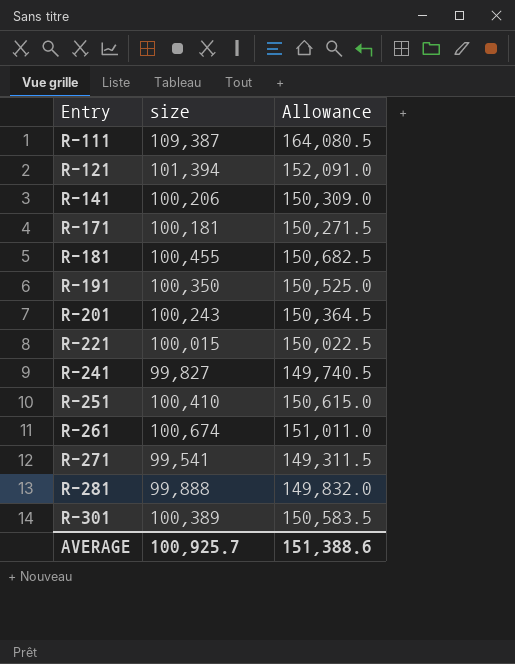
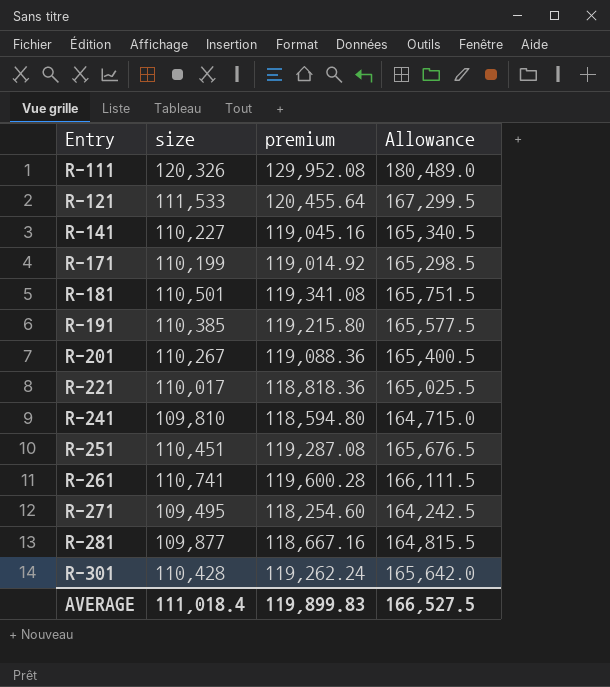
column premium | formula: none -> [size] * 1.08
R-111 | size: 109,387 -> 120,326
R-111 | Allowance: 164,080.5 -> 180,489.0
R-121 | size: 101,394 -> 111,533
R-121 | Allowance: 152,091.0 -> 167,299.5
R-141 | size: 100,206 -> 110,227
R-141 | Allowance: 150,309.0 -> 165,340.5
R-171 | size: 100,181 -> 110,199
R-171 | Allowance: 150,271.5 -> 165,298.5
R-181 | size: 100,455 -> 110,501
R-181 | Allowance: 150,682.5 -> 165,751.5
R-191 | size: 100,350 -> 110,385
R-191 | Allowance: 150,525.0 -> 165,577.5
R-201 | size: 100,243 -> 110,267
R-201 | Allowance: 150,364.5 -> 165,400.5
R-221 | size: 100,015 -> 110,017
R-221 | Allowance: 150,022.5 -> 165,025.5
R-241 | size: 99,827 -> 109,810
R-241 | Allowance: 149,740.5 -> 164,715.0
R-251 | size: 100,410 -> 110,451
R-251 | Allowance: 150,615.0 -> 165,676.5
R-261 | size: 100,674 -> 110,741
R-261 | Allowance: 151,011.0 -> 166,111.5
R-271 | size: 99,541 -> 109,495
R-271 | Allowance: 149,311.5 -> 164,242.5
R-281 | size: 99,888 -> 109,877
R-281 | Allowance: 149,832.0 -> 164,815.5
R-301 | size: 100,389 -> 110,428
R-301 | Allowance: 150,583.5 -> 165,642.0
AVERAGE | size: 100,925.7 -> 111,018.4
AVERAGE | Allowance: 151,388.6 -> 166,527.5

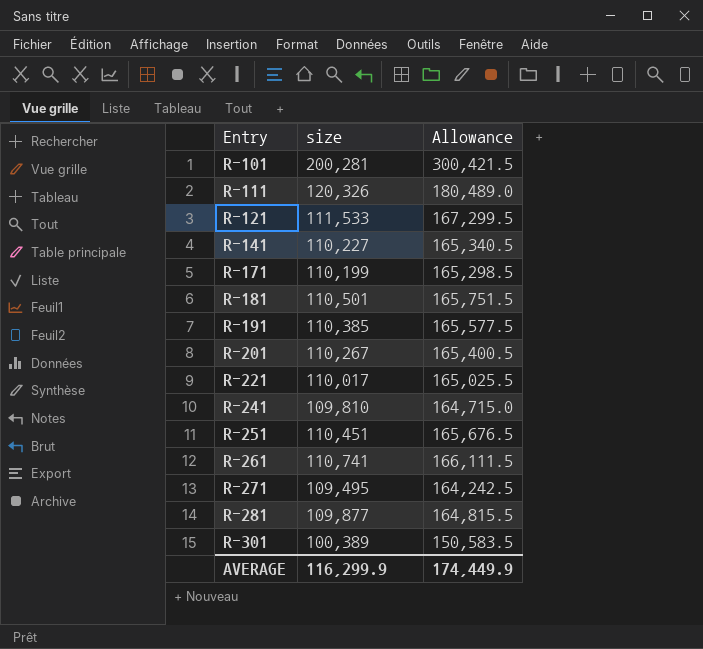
column premium | formula: [size] * 1.08 -> none
row R-101: none -> 200,281 | 300,421.5
R-301 | size: 110,428 -> 100,389
R-301 | Allowance: 165,642.0 -> 150,583.5
AVERAGE | size: 111,018.4 -> 116,299.9
AVERAGE | Allowance: 166,527.5 -> 174,449.9

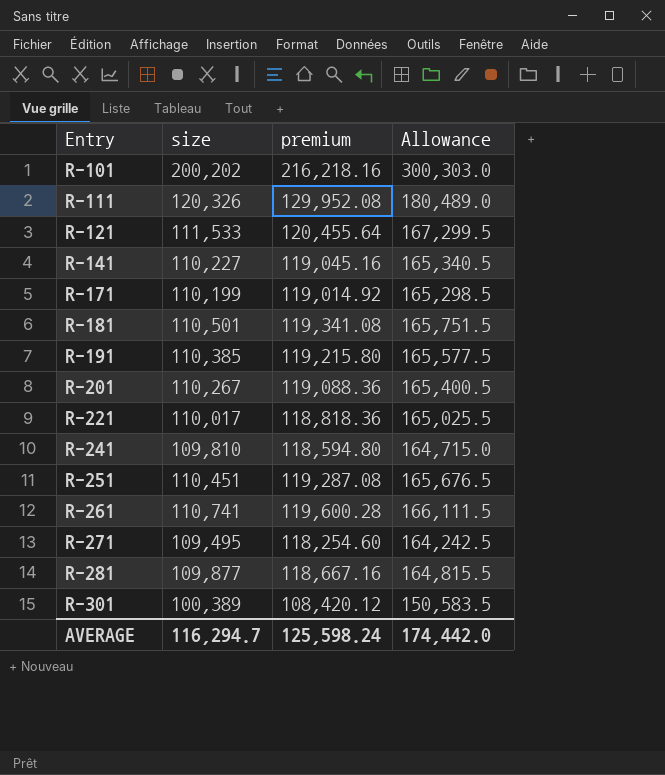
column premium | formula: none -> [size] * 1.08
R-101 | size: 200,281 -> 200,202
R-101 | Allowance: 300,421.5 -> 300,303.0
AVERAGE | size: 116,299.9 -> 116,294.7
AVERAGE | Allowance: 174,449.9 -> 174,442.0

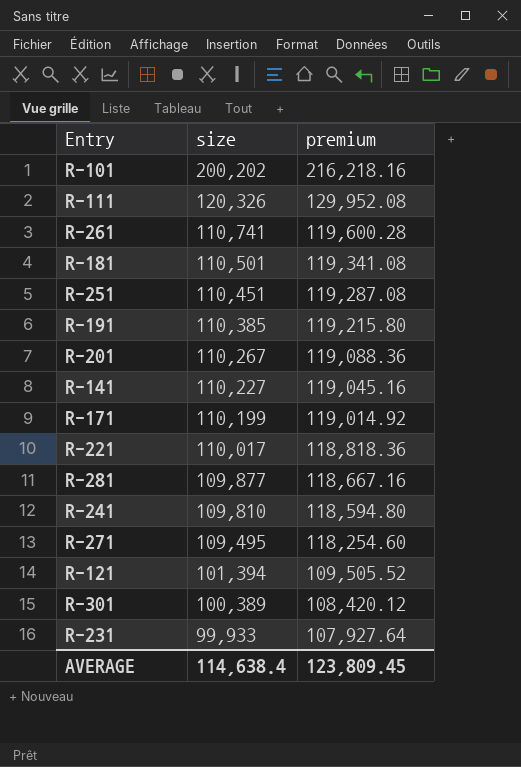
row order: Entry ascending -> size descending
column Allowance | formula: [size] * 1.5 -> none
R-121 | size: 111,533 -> 101,394
R-121 | premium: 120,455.64 -> 109,505.52
row R-231: none -> 99,933 | 107,927.64
AVERAGE | size: 116,294.7 -> 114,638.4
AVERAGE | premium: 125,598.24 -> 123,809.45

